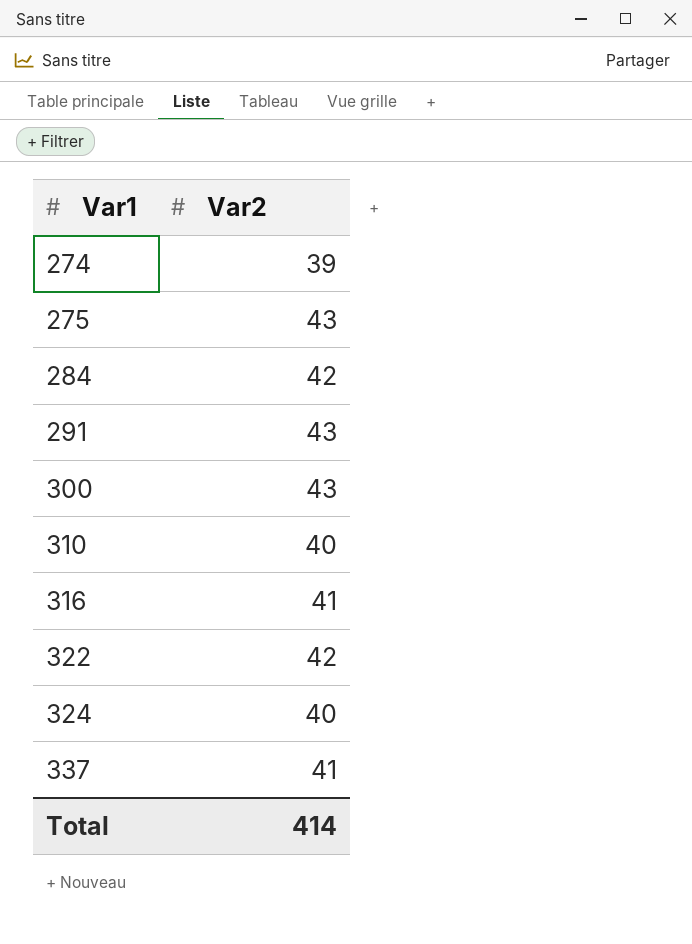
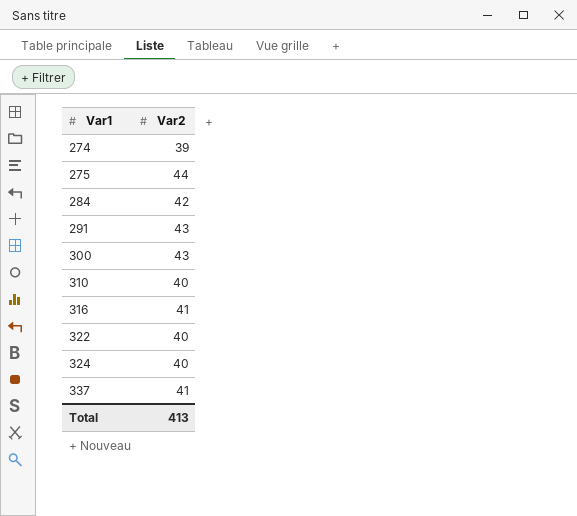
275 | Var2: 43 -> 44
322 | Var2: 42 -> 40
Total | Var2: 414 -> 413

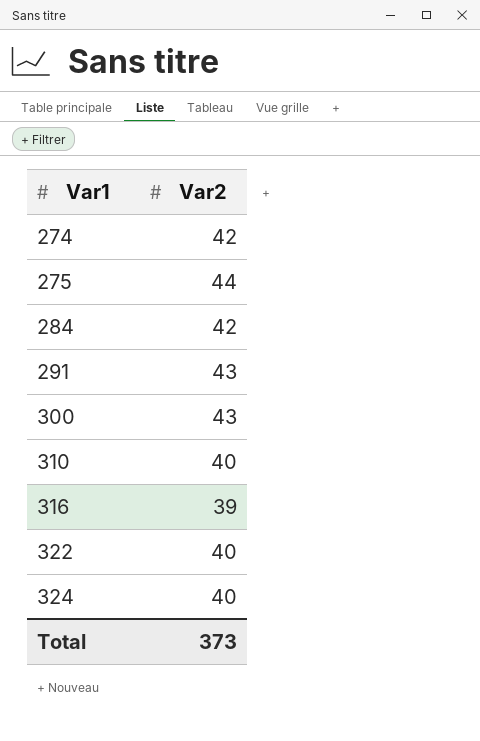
row 337: 41 -> none
274 | Var2: 39 -> 42
316 | Var2: 41 -> 39
Total | Var2: 413 -> 373

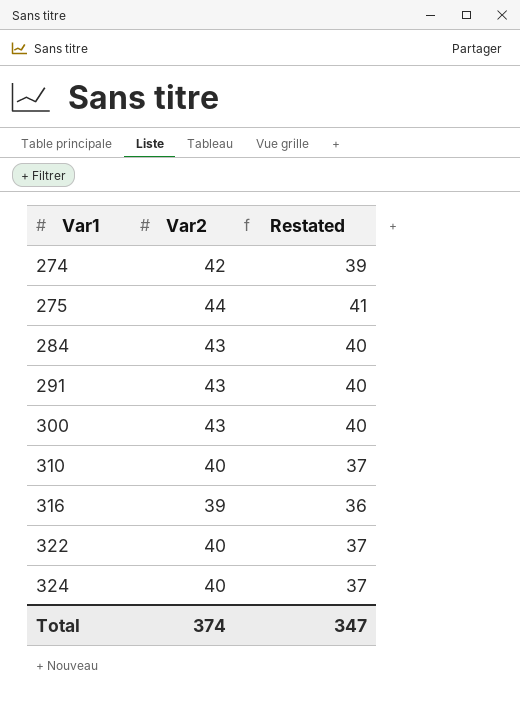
column Restated | formula: none -> [Var2] - 3
284 | Var2: 42 -> 43
Total | Var2: 373 -> 374

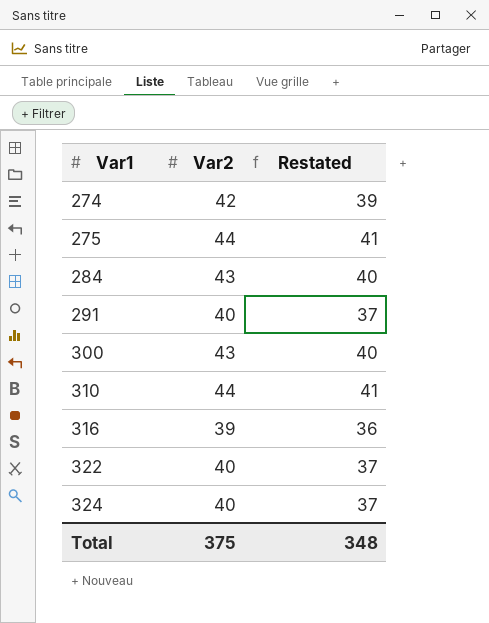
291 | Var2: 43 -> 40
291 | Restated: 40 -> 37
310 | Var2: 40 -> 44
310 | Restated: 37 -> 41
Total | Var2: 374 -> 375
Total | Restated: 347 -> 348

